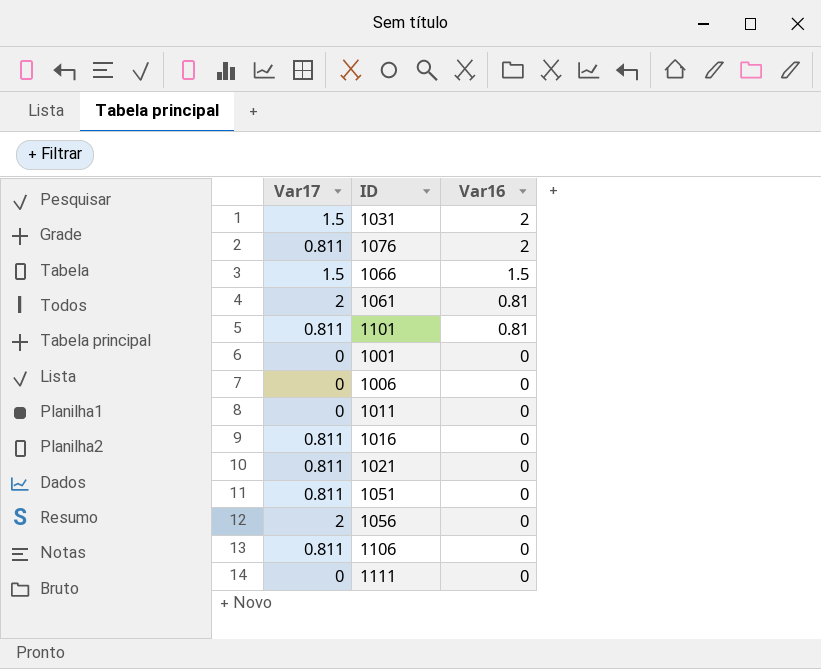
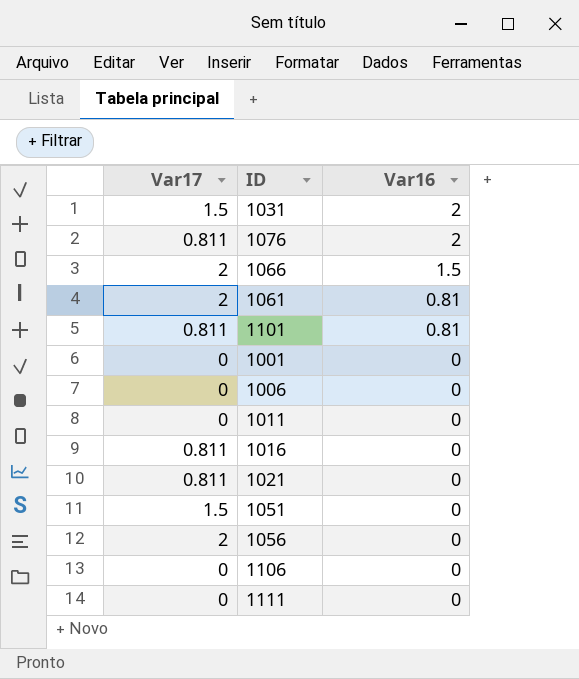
1066 | Var17: 1.5 -> 2
1051 | Var17: 0.811 -> 1.5
1106 | Var17: 0.811 -> 0

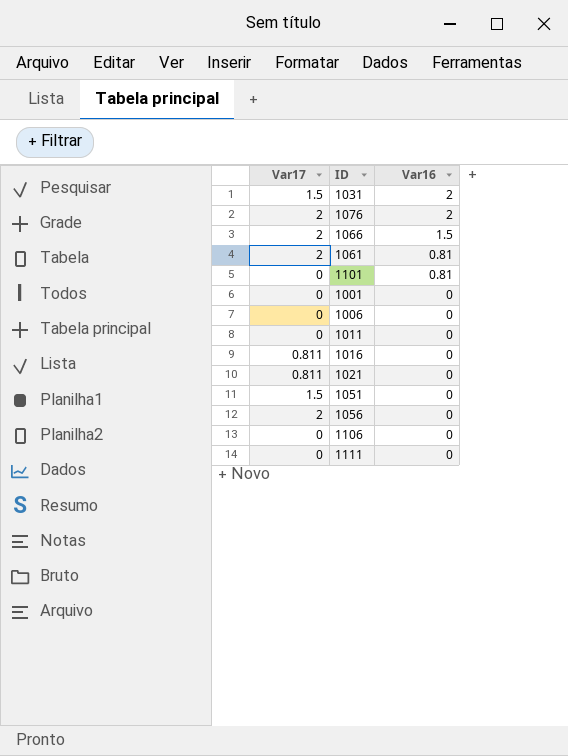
1076 | Var17: 0.811 -> 2
1101 | Var17: 0.811 -> 0

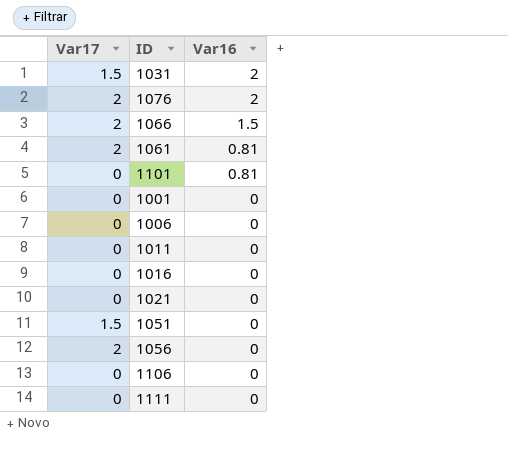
1016 | Var17: 0.811 -> 0
1021 | Var17: 0.811 -> 0

